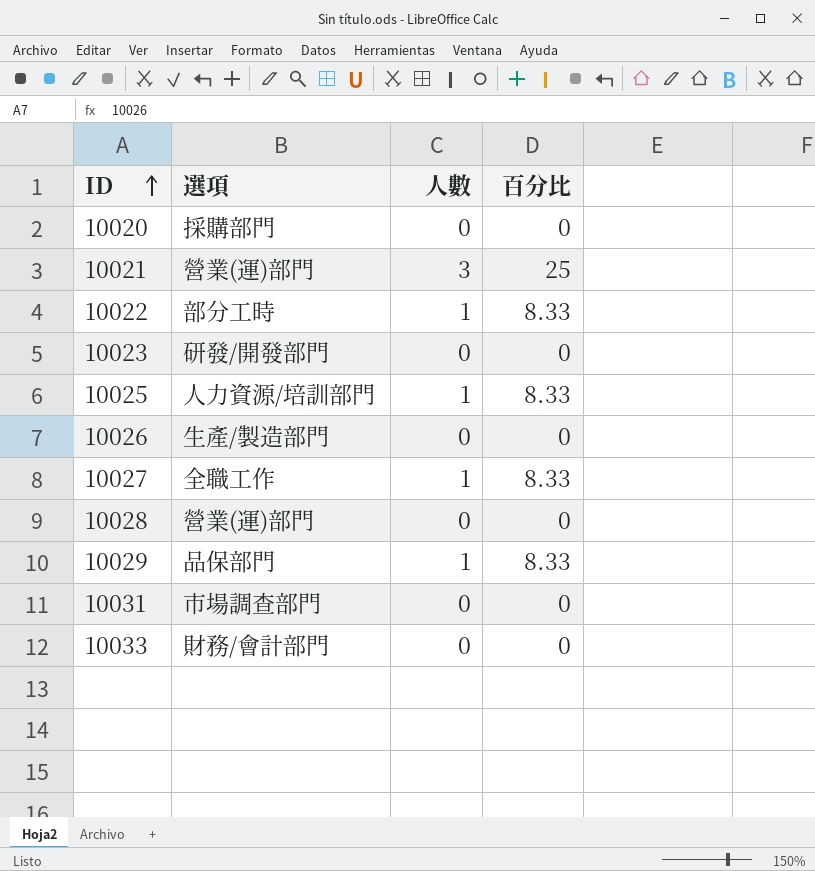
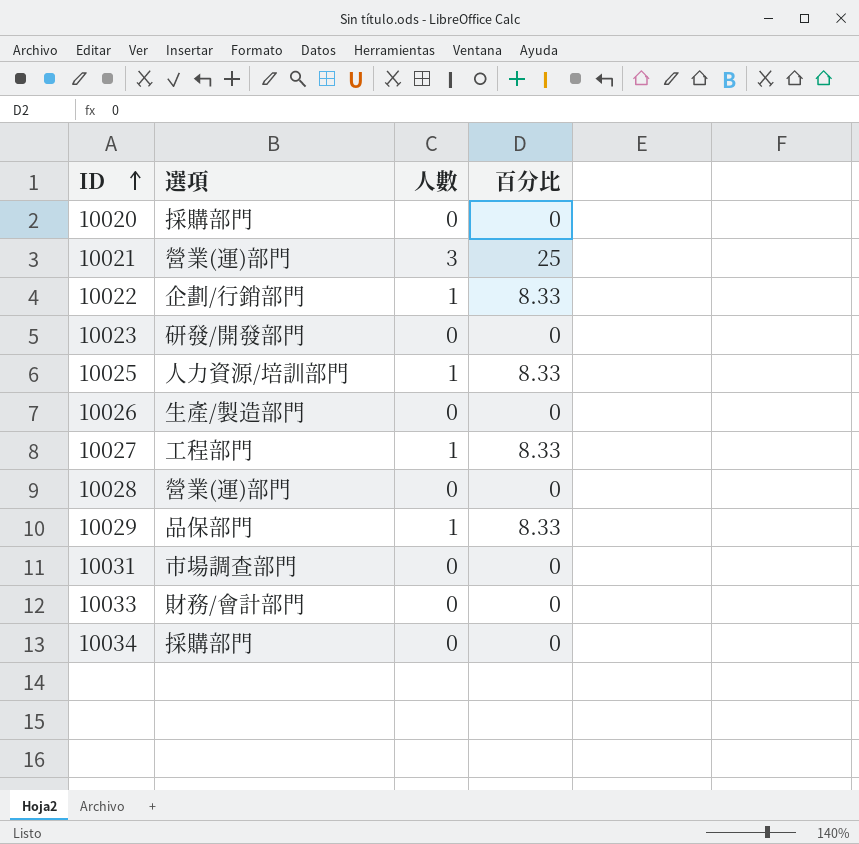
10022 | 選項: 部分工時 -> 企劃/行銷部門
10027 | 選項: 全職工作 -> 工程部門
row 10034: none -> 採購部門 | 0 | 0

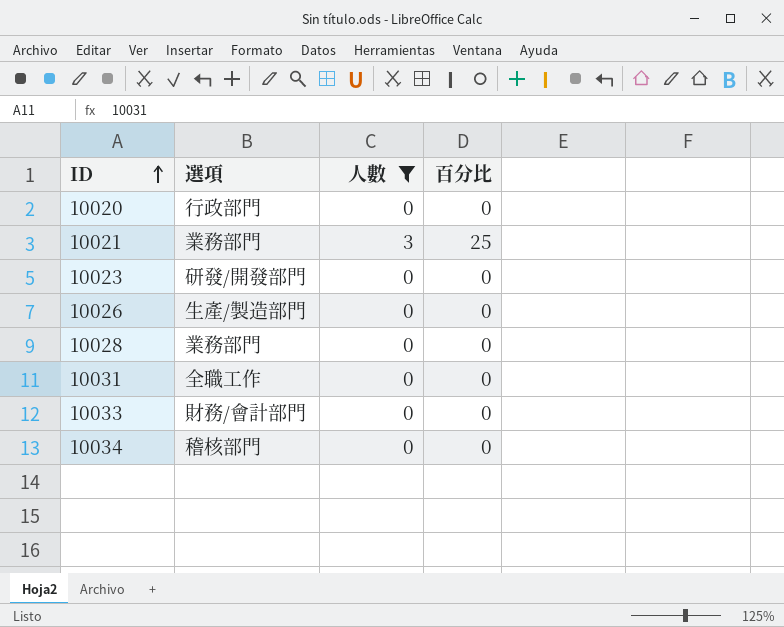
filter: none -> 人數 != 1
10020 | 選項: 採購部門 -> 行政部門
10021 | 選項: 營業(運)部門 -> 業務部門
10028 | 選項: 營業(運)部門 -> 業務部門
10031 | 選項: 市場調查部門 -> 全職工作
10034 | 選項: 採購部門 -> 稽核部門

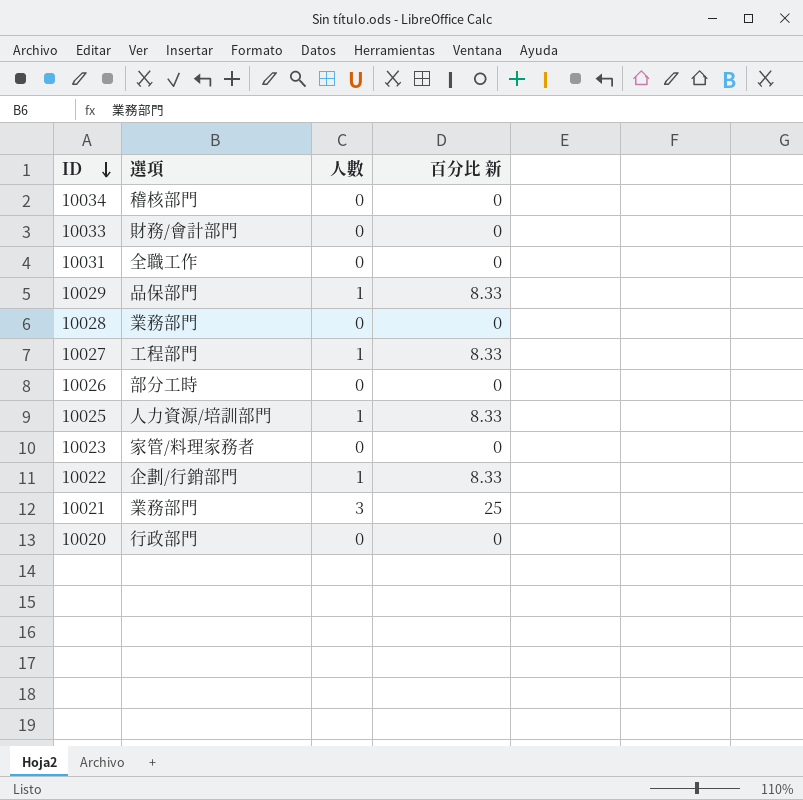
filter: 人數 != 1 -> none
row order: ID ascending -> ID descending
column name: 百分比 -> 百分比 新
10026 | 選項: 生產/製造部門 -> 部分工時
10023 | 選項: 研發/開發部門 -> 家管/料理家務者

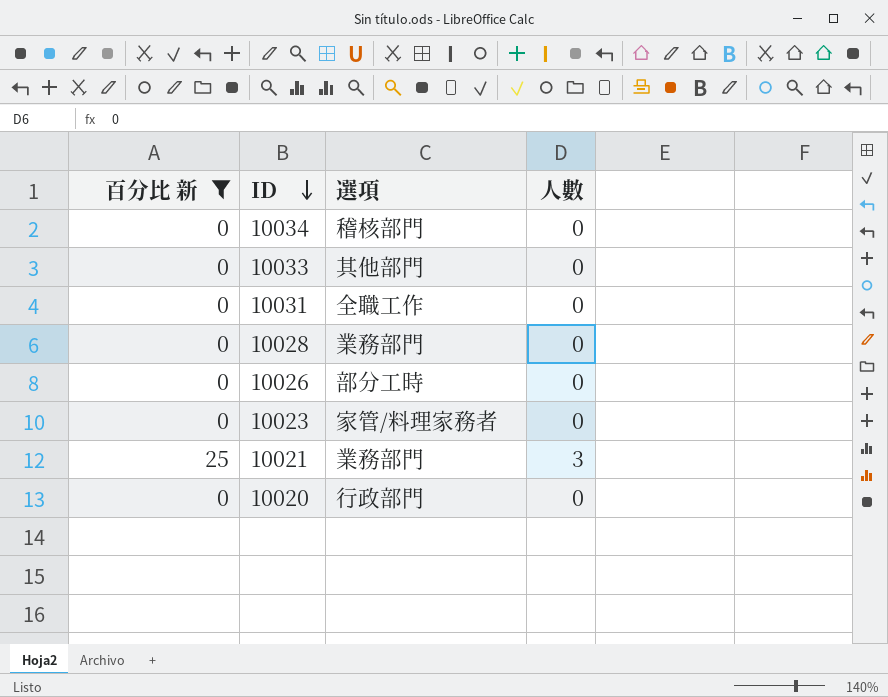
filter: none -> 百分比 新 != 8.33
column 百分比 新 | position: 4 -> 1
10033 | 選項: 財務/會計部門 -> 其他部門

